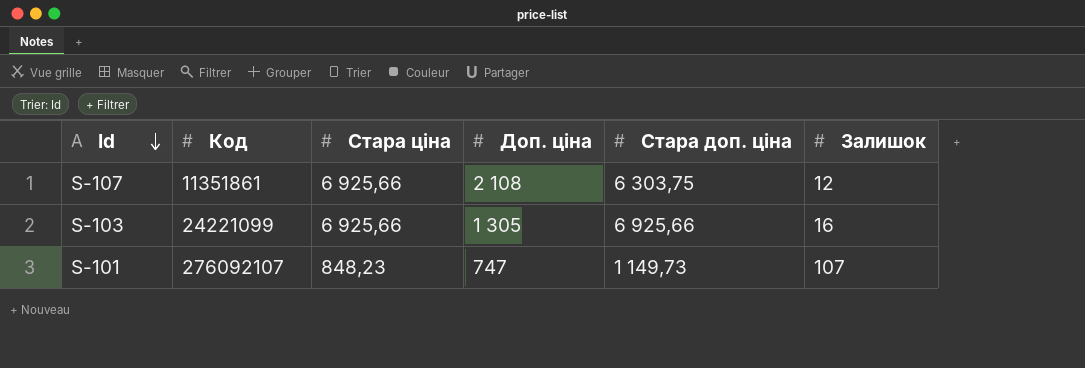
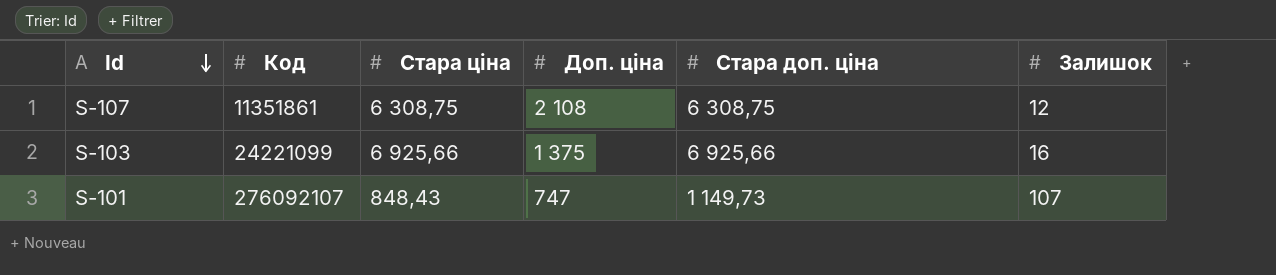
S-107 | Стара ціна: 6 925,66 -> 6 308,75
S-107 | Стара доп. ціна: 6 303,75 -> 6 308,75
S-103 | Доп. ціна: 1 305 -> 1 375
S-101 | Стара ціна: 848,23 -> 848,43

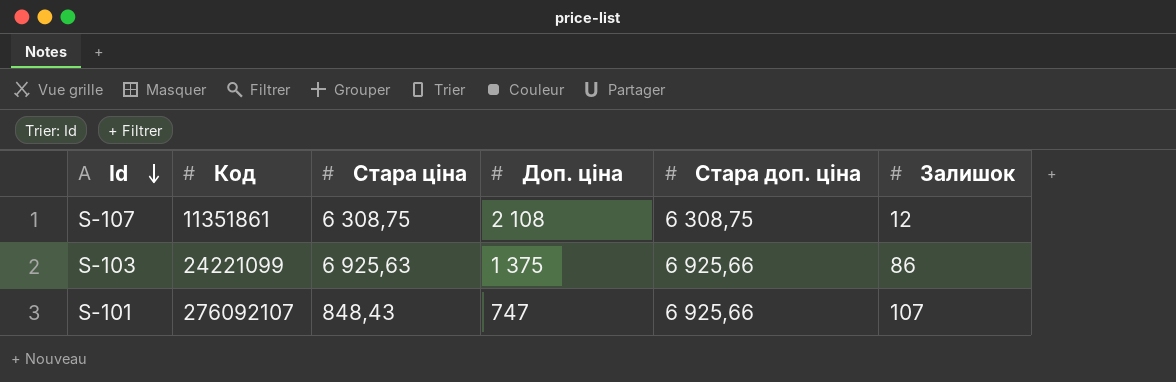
S-103 | Стара ціна: 6 925,66 -> 6 925,63
S-103 | Залишок: 16 -> 86
S-101 | Стара доп. ціна: 1 149,73 -> 6 925,66

